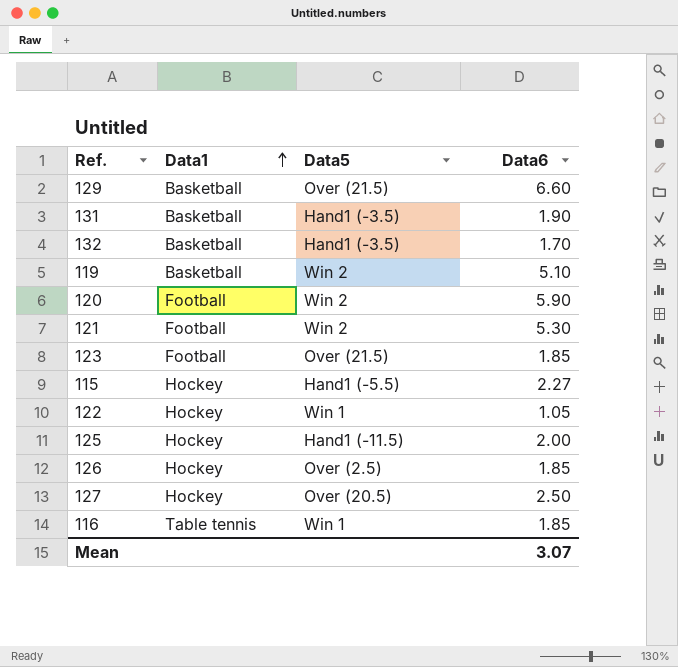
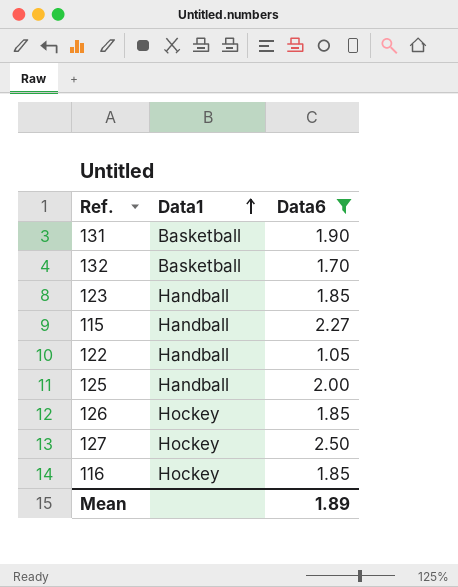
filter: none -> Data6 <= 2.50
column Data5 | position: 3 -> none
123 | Data1: Football -> Handball
115 | Data1: Hockey -> Handball
122 | Data1: Hockey -> Handball
125 | Data1: Hockey -> Handball
116 | Data1: Table tennis -> Hockey
Mean | Data6: 3.07 -> 1.89

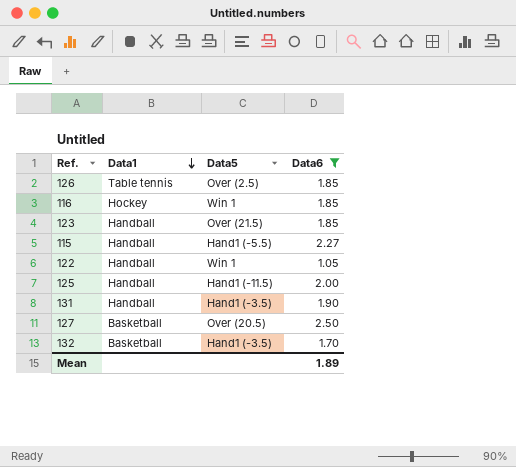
row order: Data1 ascending -> Data1 descending
column Data5 | position: none -> 3
126 | Data1: Hockey -> Table tennis
131 | Data1: Basketball -> Handball
127 | Data1: Hockey -> Basketball

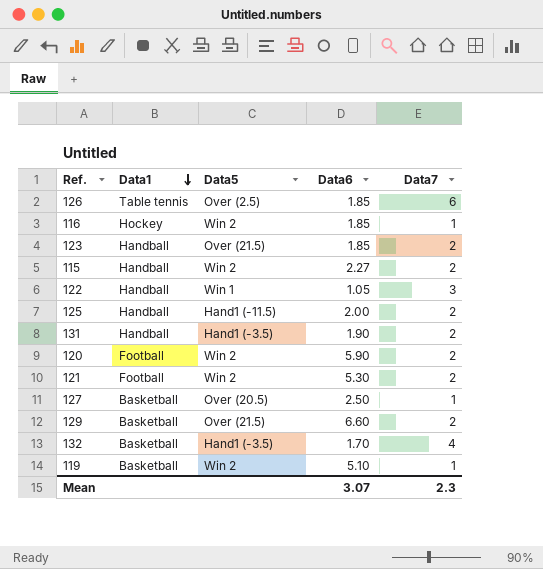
filter: Data6 <= 2.50 -> none
column Data7 | position: none -> 5
116 | Data5: Win 1 -> Win 2
115 | Data5: Hand1 (-5.5) -> Win 2
Mean | Data6: 1.89 -> 3.07

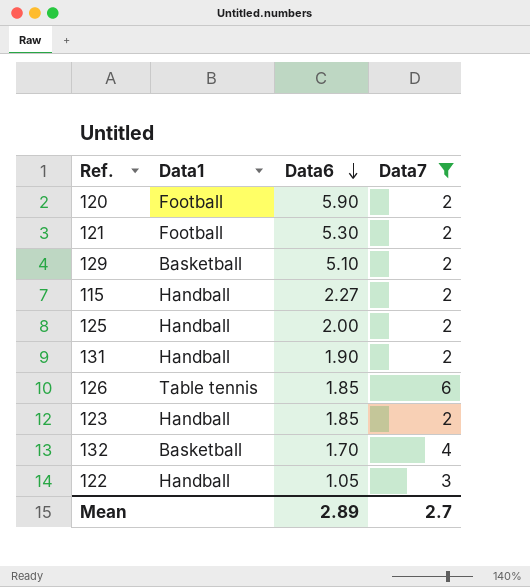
filter: none -> Data7 != 1
row order: Data1 descending -> Data6 descending
column Data5 | position: 3 -> none
129 | Data6: 6.60 -> 5.10
Mean | Data6: 3.07 -> 2.89
Mean | Data7: 2.3 -> 2.7

